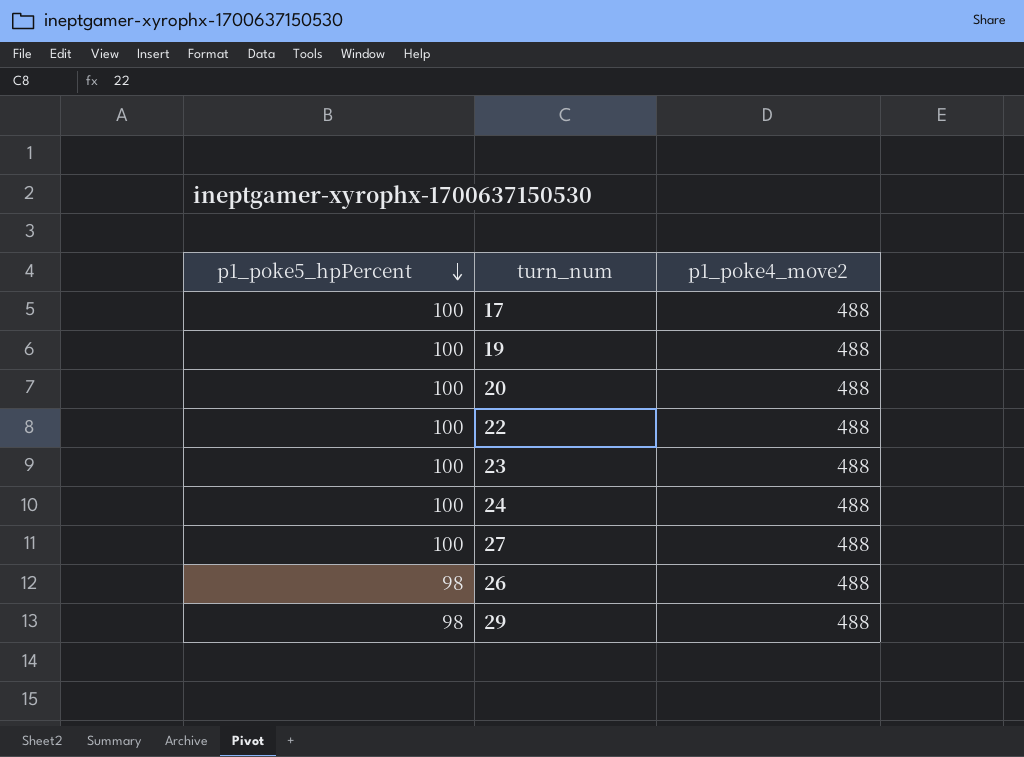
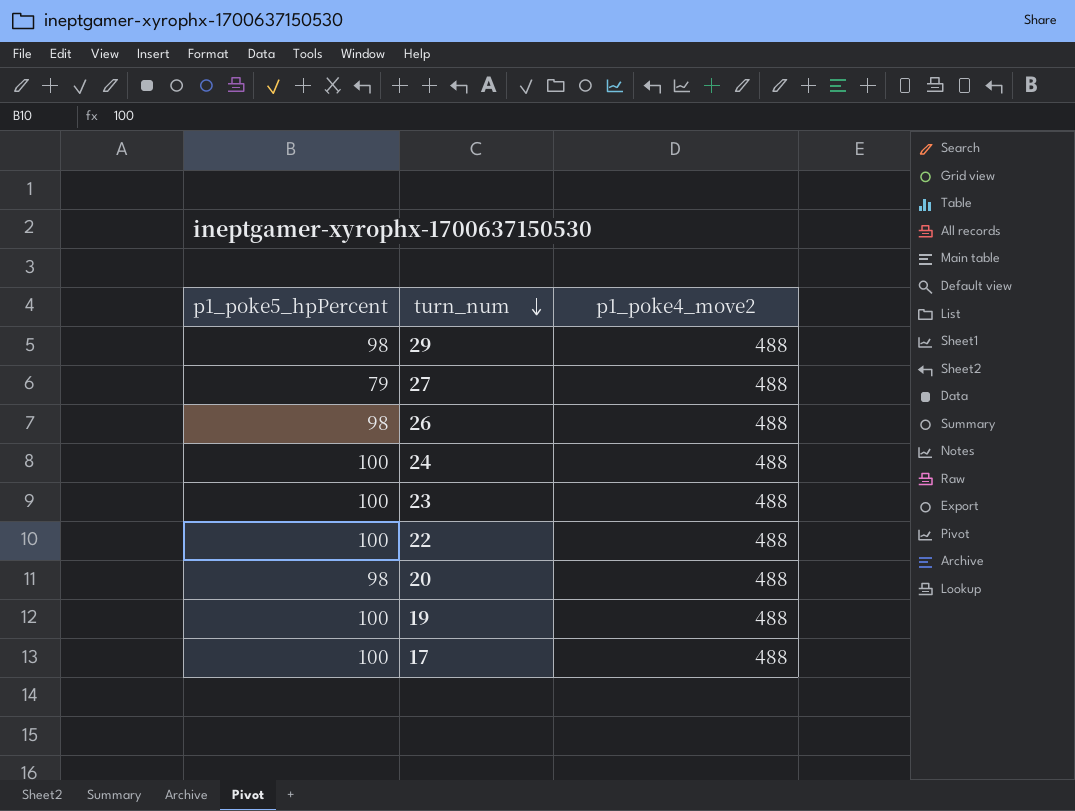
row order: p1_poke5_hpPercent descending -> turn_num descending
27 | p1_poke5_hpPercent: 100 -> 79
20 | p1_poke5_hpPercent: 100 -> 98

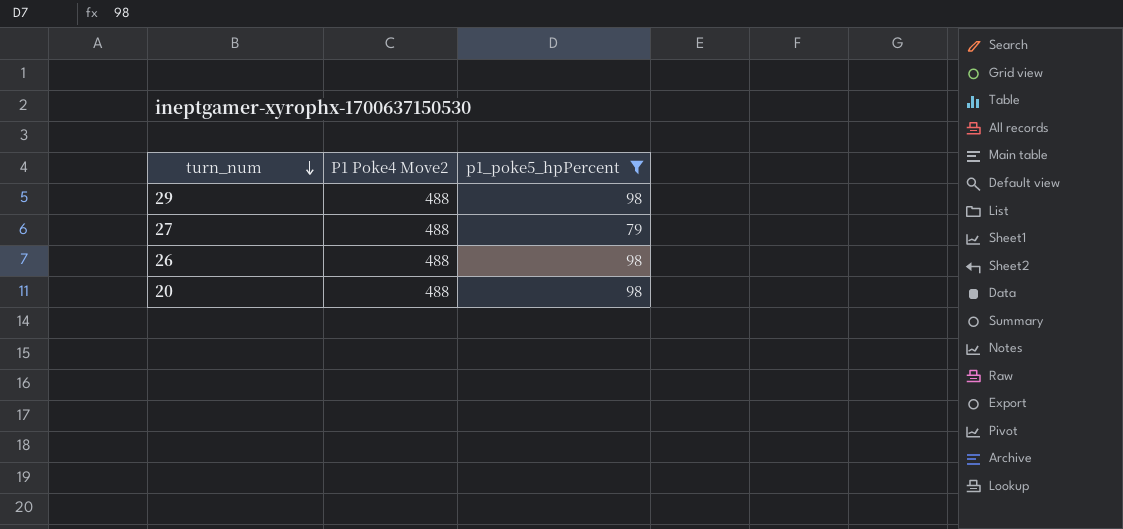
filter: none -> p1_poke5_hpPercent != 100
column name: p1_poke4_move2 -> P1 Poke4 Move2
column p1_poke5_hpPercent | position: 1 -> 3

